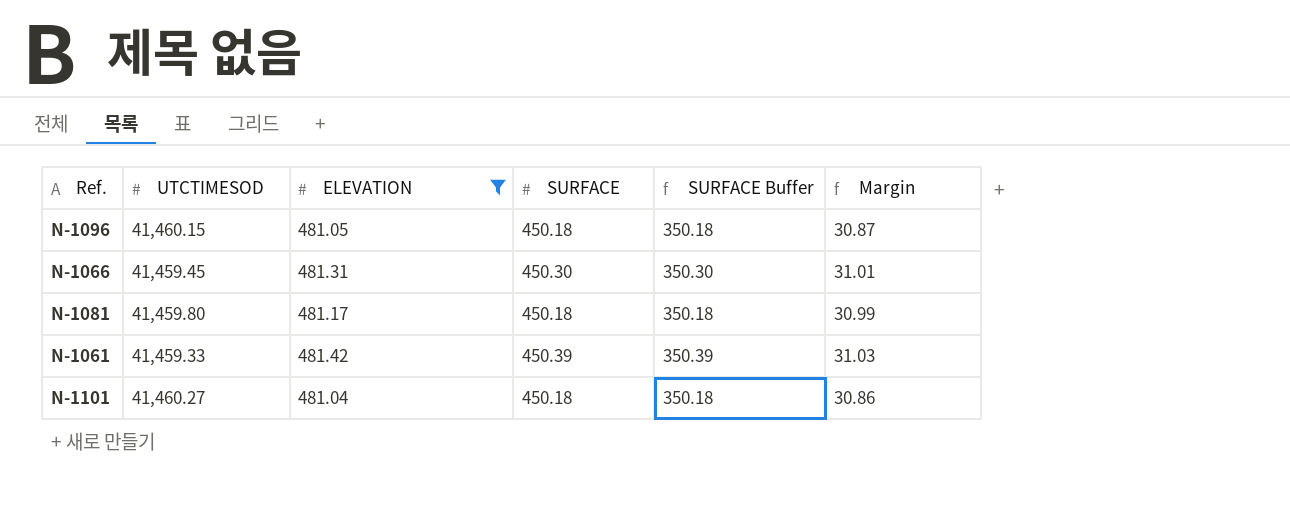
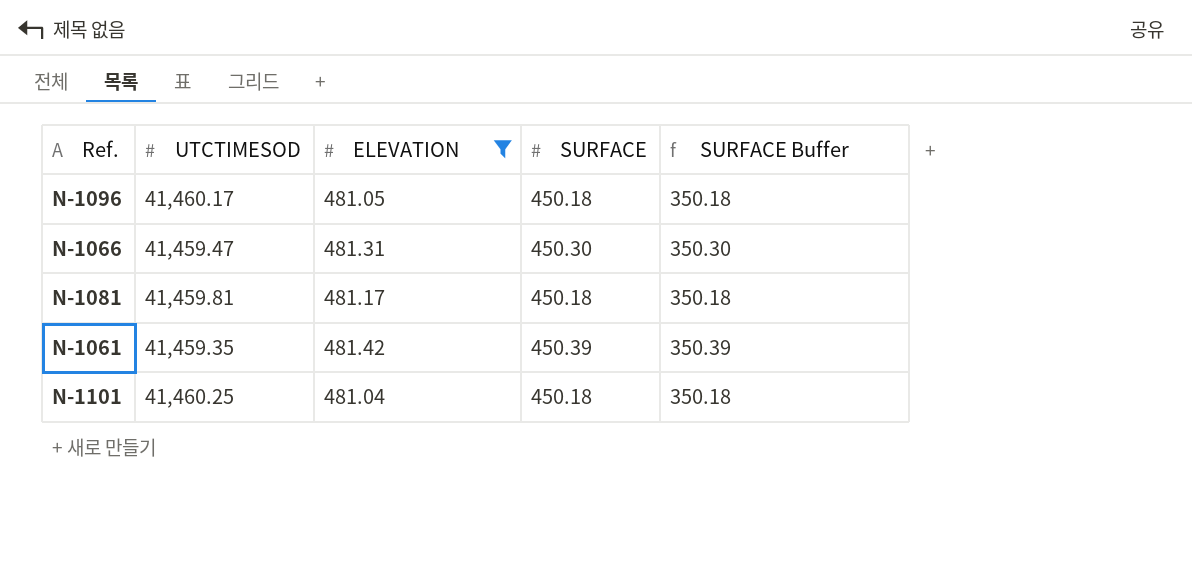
column Margin | formula: [ELEVATION] - [SURFACE] -> none
N-1096 | UTCTIMESOD: 41,460.15 -> 41,460.17
N-1066 | UTCTIMESOD: 41,459.45 -> 41,459.47
N-1081 | UTCTIMESOD: 41,459.80 -> 41,459.81
N-1061 | UTCTIMESOD: 41,459.33 -> 41,459.35
N-1101 | UTCTIMESOD: 41,460.27 -> 41,460.25

